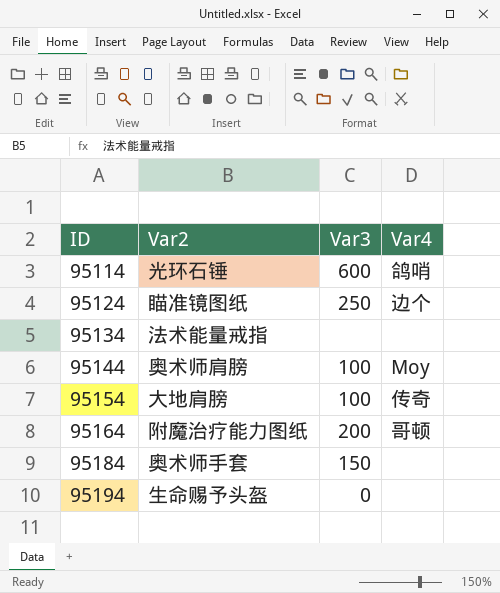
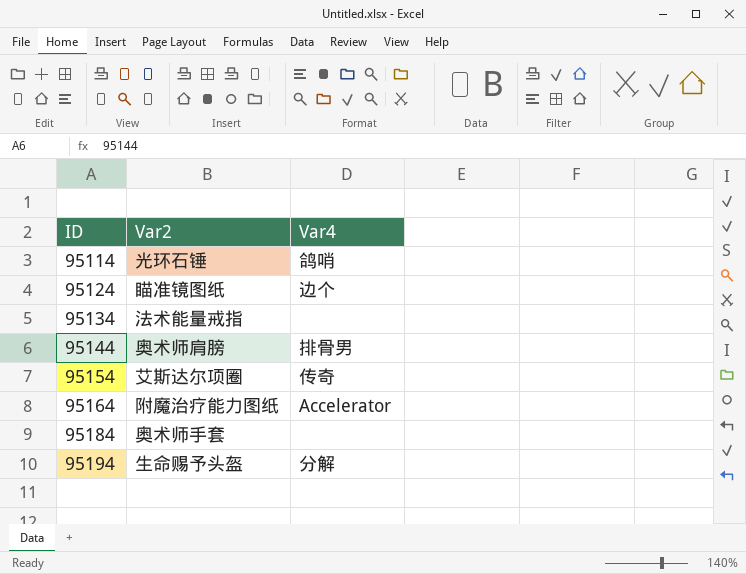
column Var3 | position: 3 -> none
95144 | Var4: Moy -> 排骨男
95154 | Var2: 大地肩膀 -> 艾斯达尔项圈
95164 | Var4: 哥顿 -> Accelerator
95194 | Var4: none -> 分解

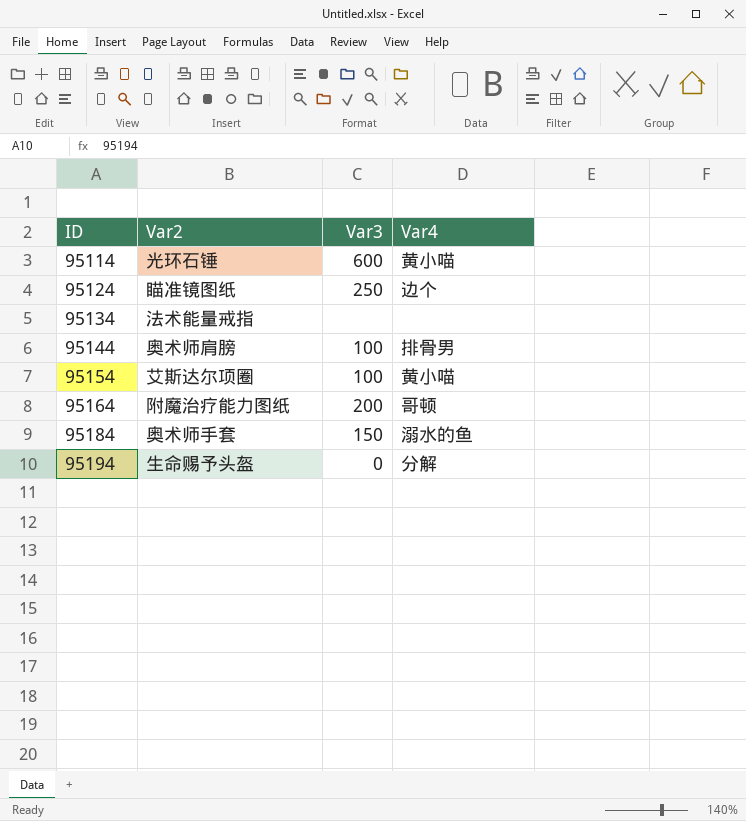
column Var3 | position: none -> 3
95114 | Var4: 鸽哨 -> 黄小喵
95154 | Var4: 传奇 -> 黄小喵
95164 | Var4: Accelerator -> 哥顿
95184 | Var4: none -> 溺水的鱼

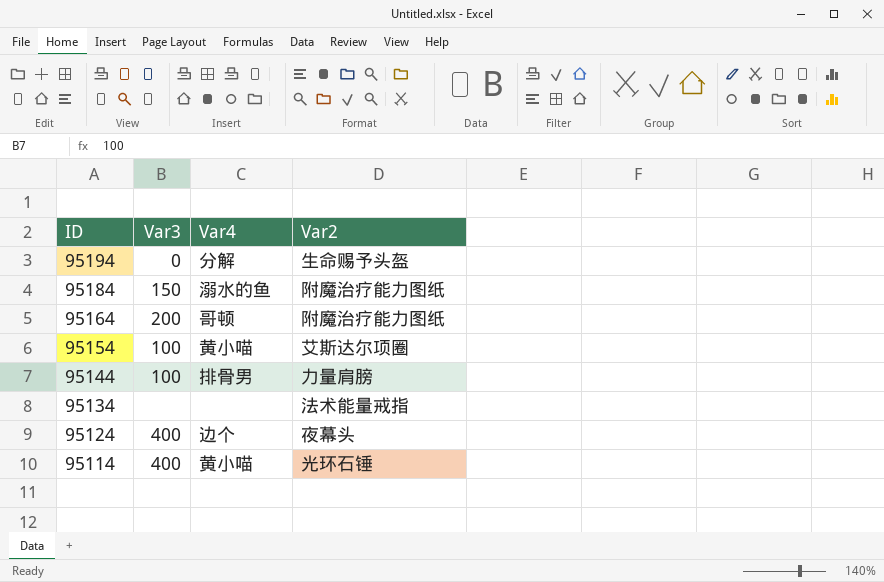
row order: ID ascending -> ID descending
column Var2 | position: 2 -> 4
95184 | Var2: 奥术师手套 -> 附魔治疗能力图纸
95144 | Var2: 奥术师肩膀 -> 力量肩膀
95124 | Var3: 250 -> 400
95124 | Var2: 瞄准镜图纸 -> 夜幕头
95114 | Var3: 600 -> 400

